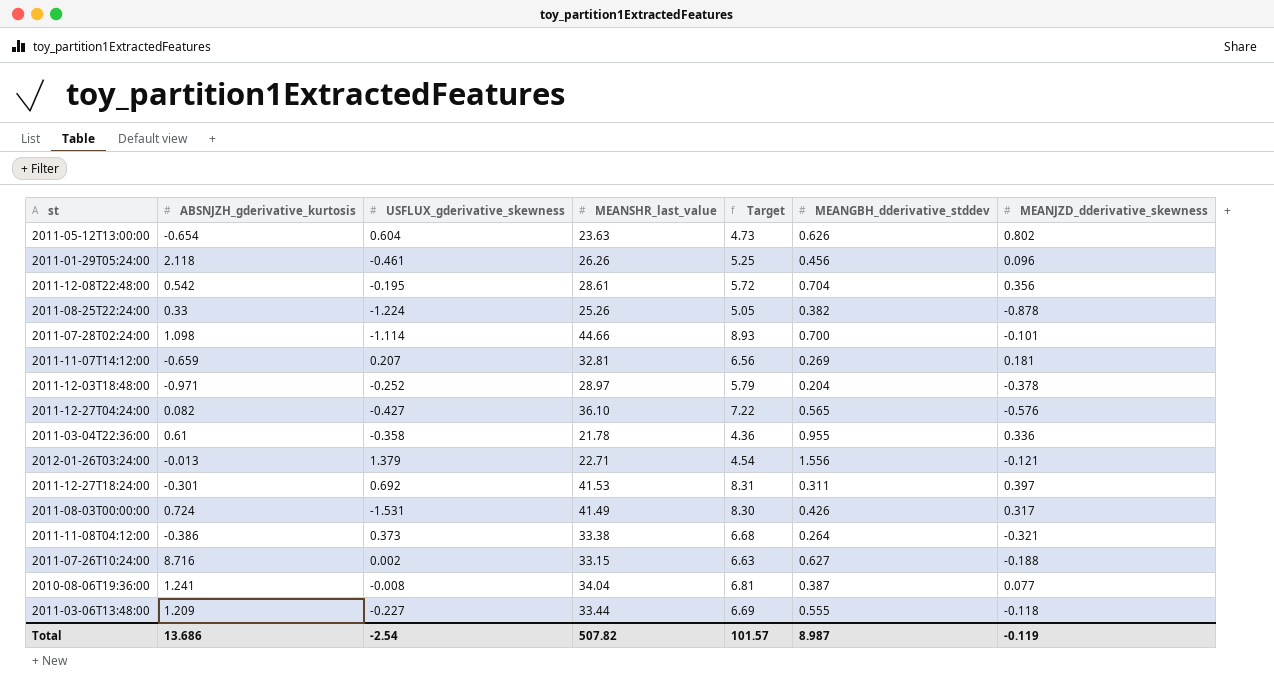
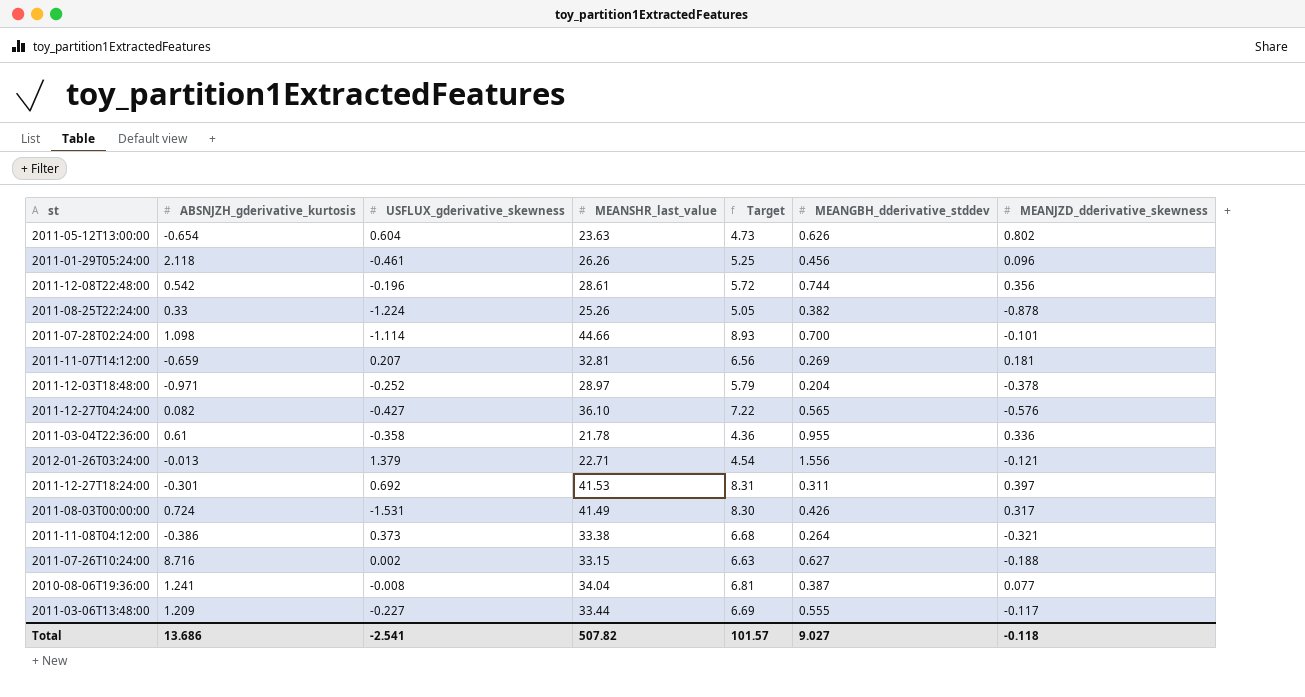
2011-12-08T22:48:00 | USFLUX_gderivative_skewness: -0.195 -> -0.196
2011-12-08T22:48:00 | MEANGBH_dderivative_stddev: 0.704 -> 0.744
2011-03-06T13:48:00 | MEANJZD_dderivative_skewness: -0.118 -> -0.117
Total | USFLUX_gderivative_skewness: -2.54 -> -2.541
Total | MEANGBH_dderivative_stddev: 8.987 -> 9.027
Total | MEANJZD_dderivative_skewness: -0.119 -> -0.118

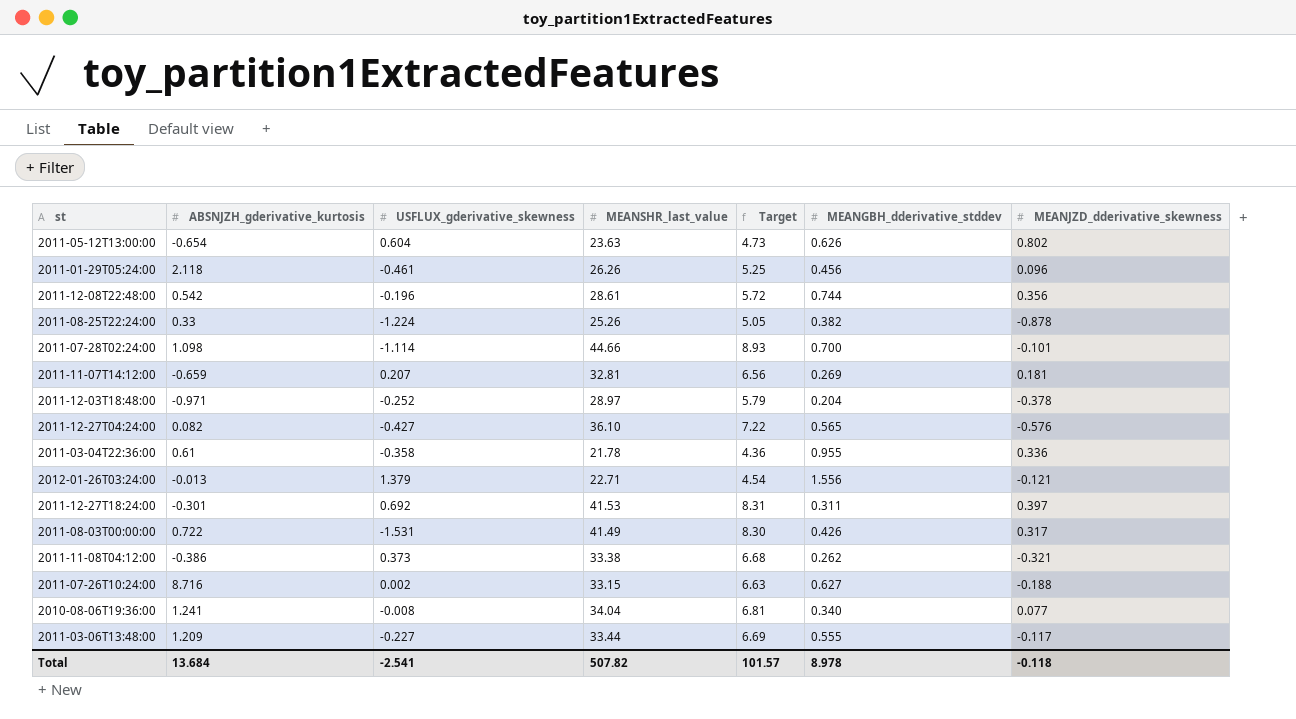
2011-08-03T00:00:00 | ABSNJZH_gderivative_kurtosis: 0.724 -> 0.722
2011-11-08T04:12:00 | MEANGBH_dderivative_stddev: 0.264 -> 0.262
2010-08-06T19:36:00 | MEANGBH_dderivative_stddev: 0.387 -> 0.340
Total | ABSNJZH_gderivative_kurtosis: 13.686 -> 13.684
Total | MEANGBH_dderivative_stddev: 9.027 -> 8.978

